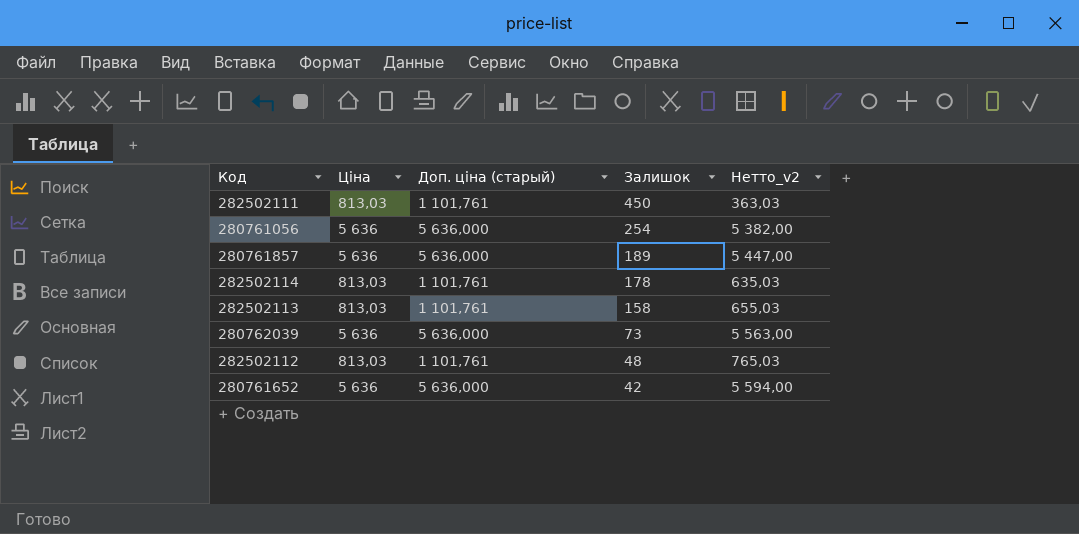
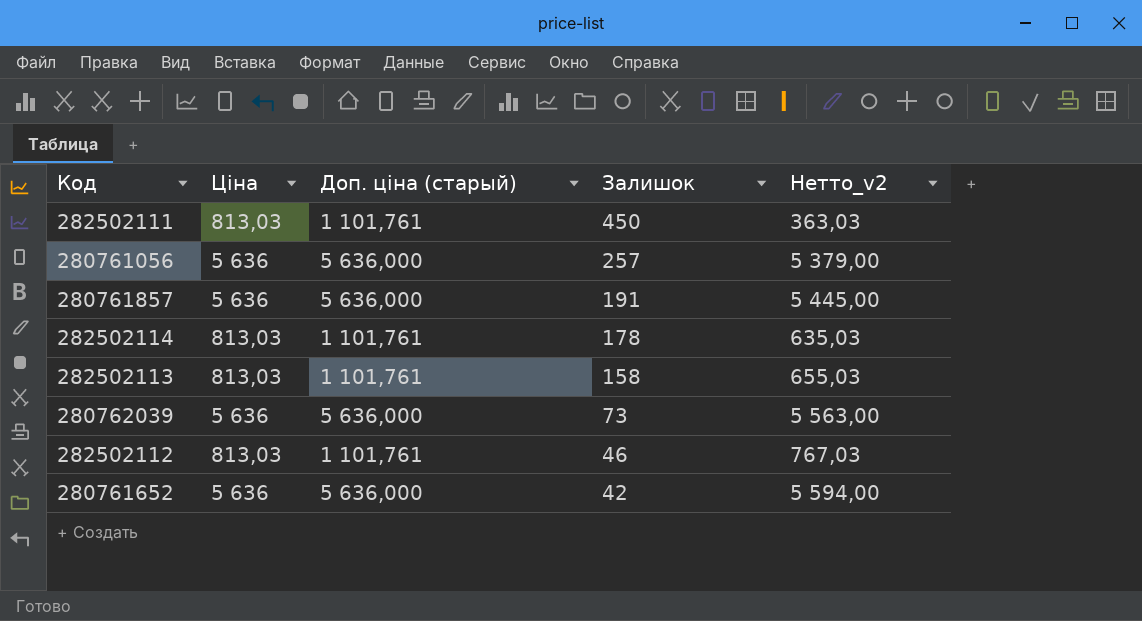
280761056 | Залишок: 254 -> 257
280761056 | Нетто_v2: 5 382,00 -> 5 379,00
280761857 | Залишок: 189 -> 191
280761857 | Нетто_v2: 5 447,00 -> 5 445,00
282502112 | Залишок: 48 -> 46
282502112 | Нетто_v2: 765,03 -> 767,03

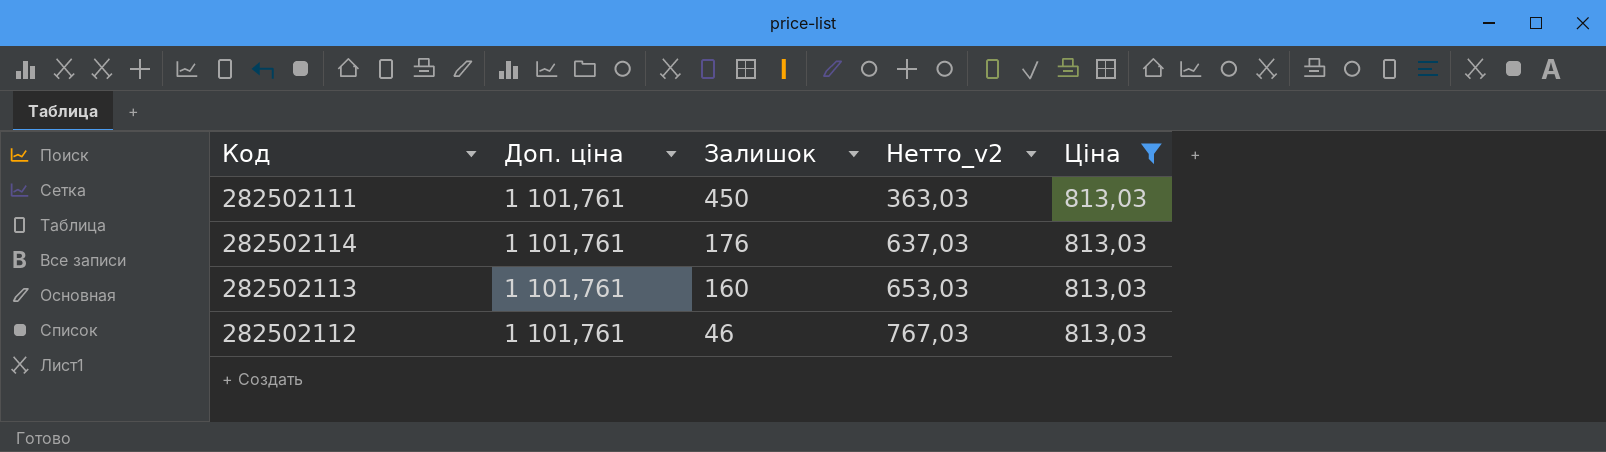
filter: none -> Ціна = 813,03
column name: Доп. ціна (старый) -> Доп. ціна
column Ціна | position: 2 -> 5
282502114 | Залишок: 178 -> 176
282502114 | Нетто_v2: 635,03 -> 637,03
282502113 | Залишок: 158 -> 160
282502113 | Нетто_v2: 655,03 -> 653,03

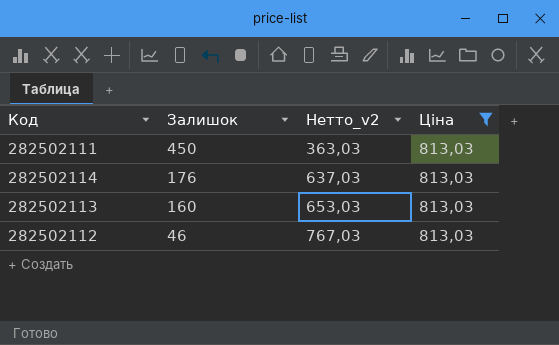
column Доп. ціна | position: 2 -> none

